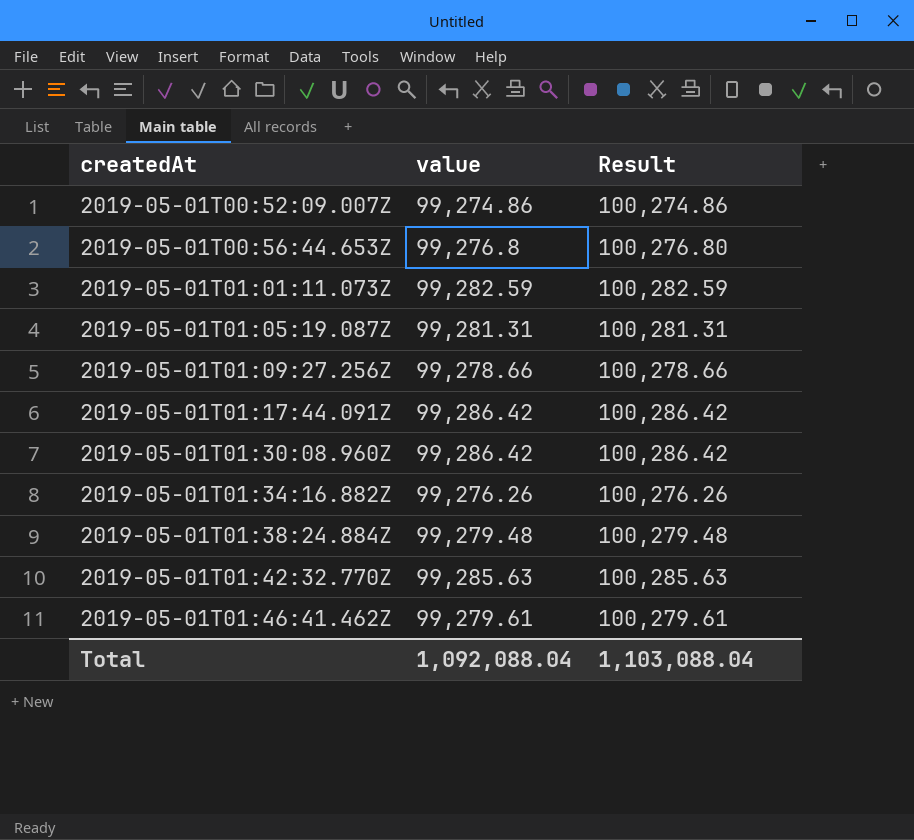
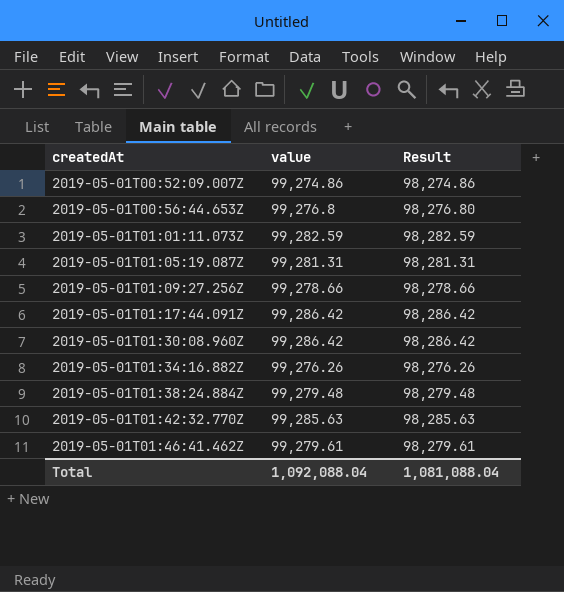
column Result | formula: [value] + 1000 -> [value] - 1000
Total | Result: 1,103,088.04 -> 1,081,088.04

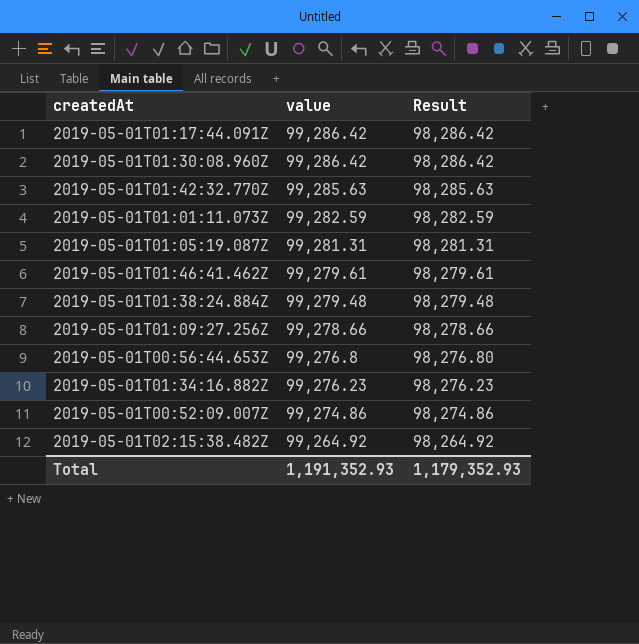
row order: createdAt ascending -> value descending
2019-05-01T01:34:16.882Z | value: 99,276.26 -> 99,276.23
2019-05-01T01:34:16.882Z | Result: 98,276.26 -> 98,276.23
row 2019-05-01T02:15:38.482Z: none -> 99,264.92 | 98,264.92
Total | value: 1,092,088.04 -> 1,191,352.93
Total | Result: 1,081,088.04 -> 1,179,352.93

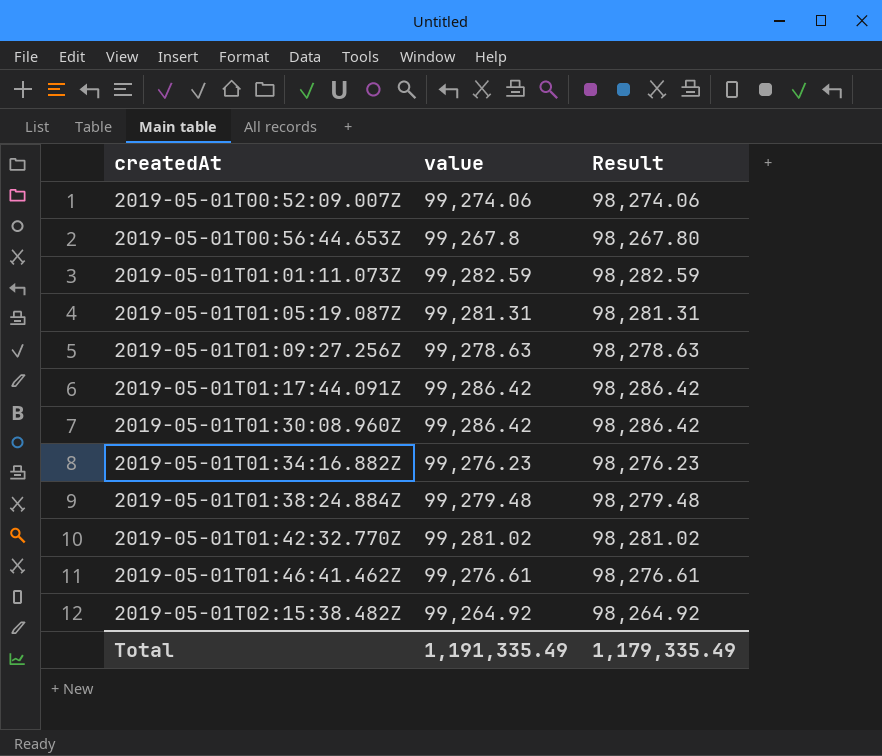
row order: value descending -> createdAt ascending
2019-05-01T00:52:09.007Z | value: 99,274.86 -> 99,274.06
2019-05-01T00:52:09.007Z | Result: 98,274.86 -> 98,274.06
2019-05-01T00:56:44.653Z | value: 99,276.8 -> 99,267.8
2019-05-01T00:56:44.653Z | Result: 98,276.80 -> 98,267.80
2019-05-01T01:09:27.256Z | value: 99,278.66 -> 99,278.63
2019-05-01T01:09:27.256Z | Result: 98,278.66 -> 98,278.63
2019-05-01T01:42:32.770Z | value: 99,285.63 -> 99,281.02
2019-05-01T01:42:32.770Z | Result: 98,285.63 -> 98,281.02
2019-05-01T01:46:41.462Z | value: 99,279.61 -> 99,276.61
2019-05-01T01:46:41.462Z | Result: 98,279.61 -> 98,276.61
Total | value: 1,191,352.93 -> 1,191,335.49
Total | Result: 1,179,352.93 -> 1,179,335.49

